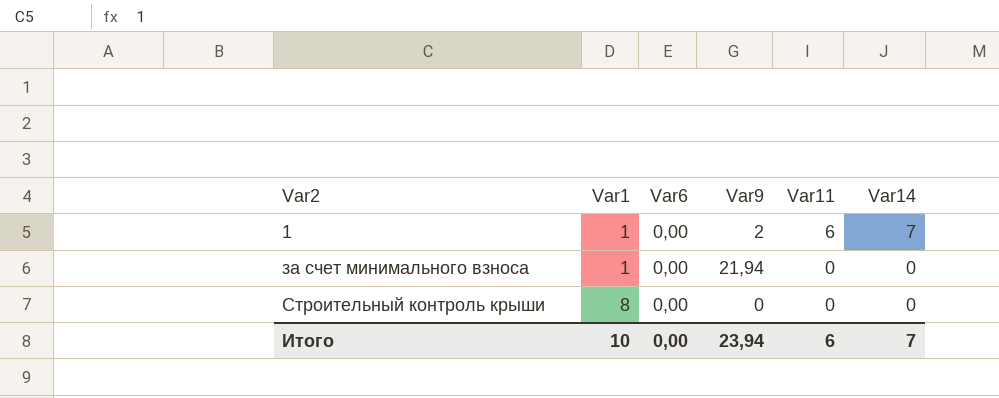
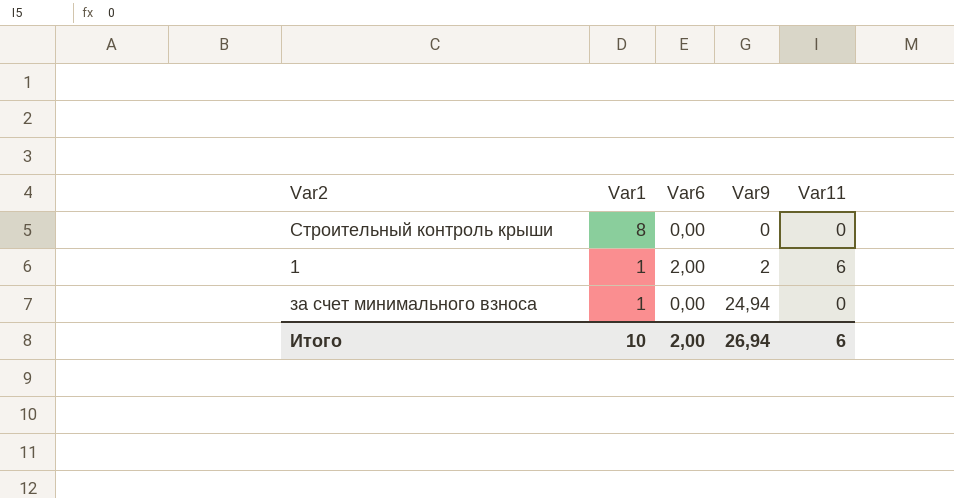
row order: Var2 ascending -> Var1 descending
column Var14 | position: 6 -> none
1 | Var6: 0,00 -> 2,00
за счет минимального взноса | Var9: 21,94 -> 24,94
Итого | Var6: 0,00 -> 2,00
Итого | Var9: 23,94 -> 26,94

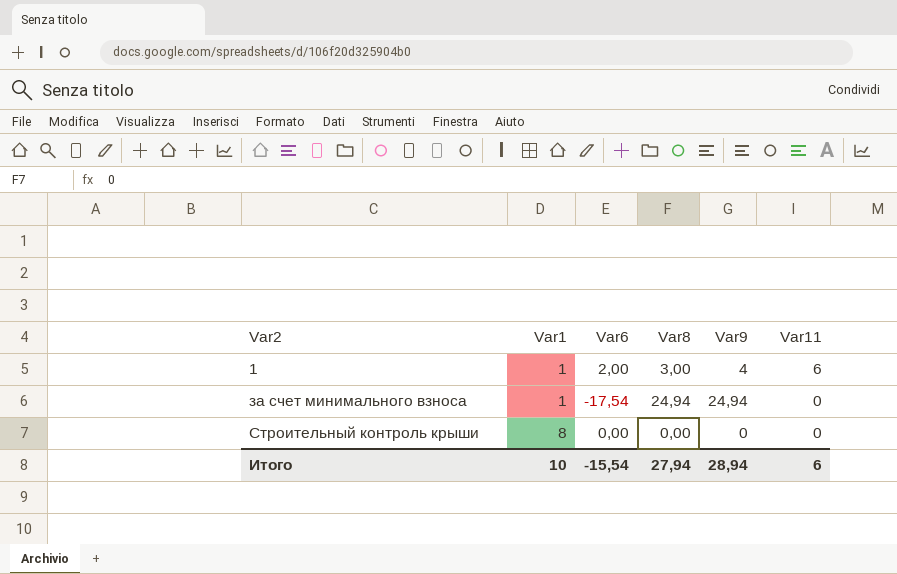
row order: Var1 descending -> Var2 ascending
column Var8 | position: none -> 4
1 | Var9: 2 -> 4
за счет минимального взноса | Var6: 0,00 -> -17,54
Итого | Var6: 2,00 -> -15,54
Итого | Var9: 26,94 -> 28,94

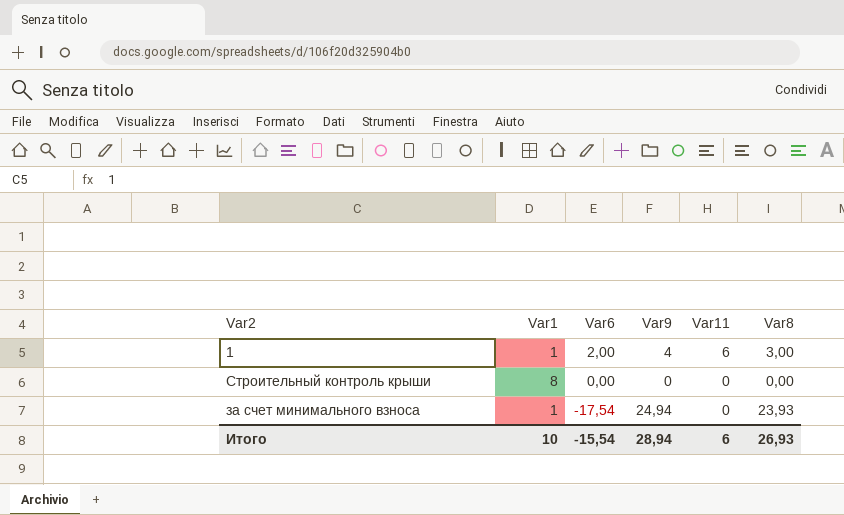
row order: Var2 ascending -> Var6 descending
column Var8 | position: 4 -> 6
за счет минимального взноса | Var8: 24,94 -> 23,93
Итого | Var8: 27,94 -> 26,93

